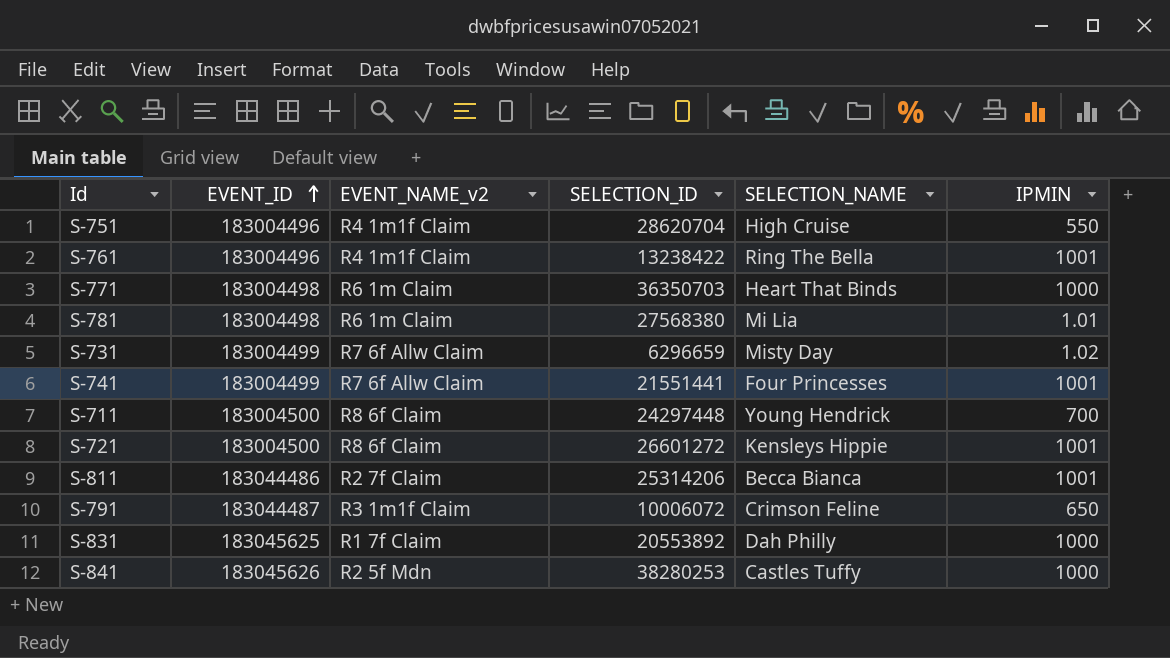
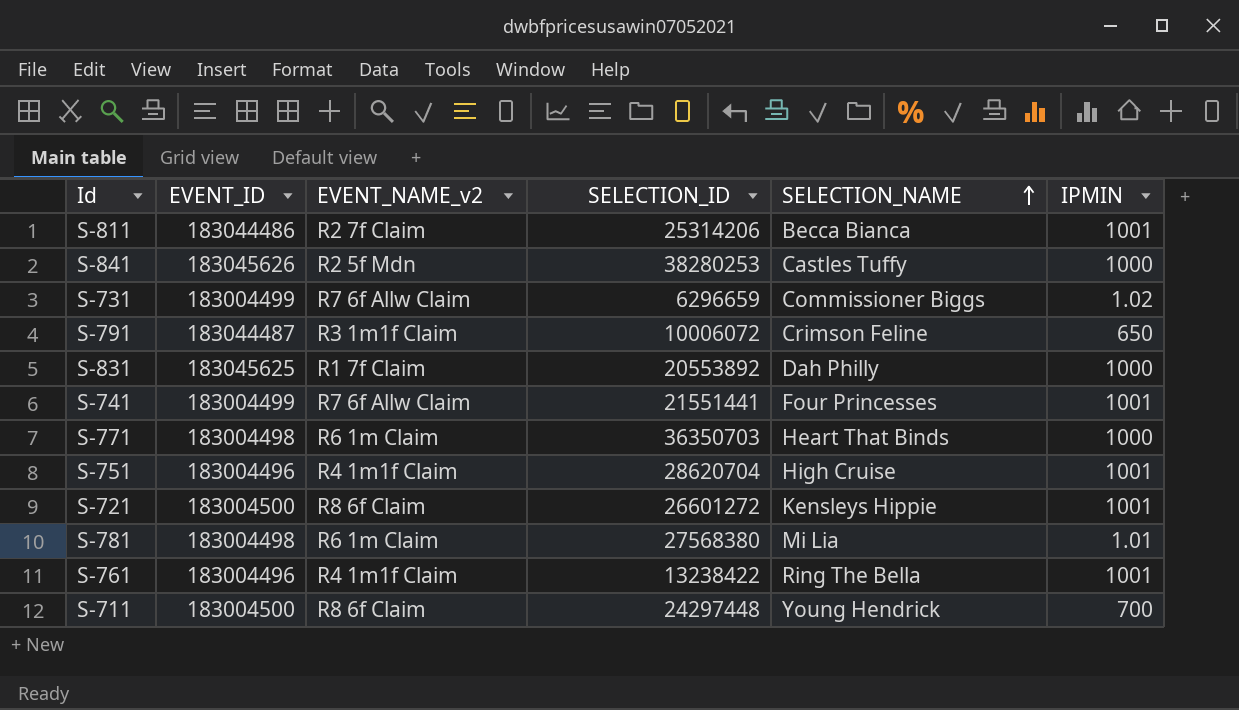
row order: EVENT_ID ascending -> SELECTION_NAME ascending
S-731 | SELECTION_NAME: Misty Day -> Commissioner Biggs
S-751 | IPMIN: 550 -> 1001

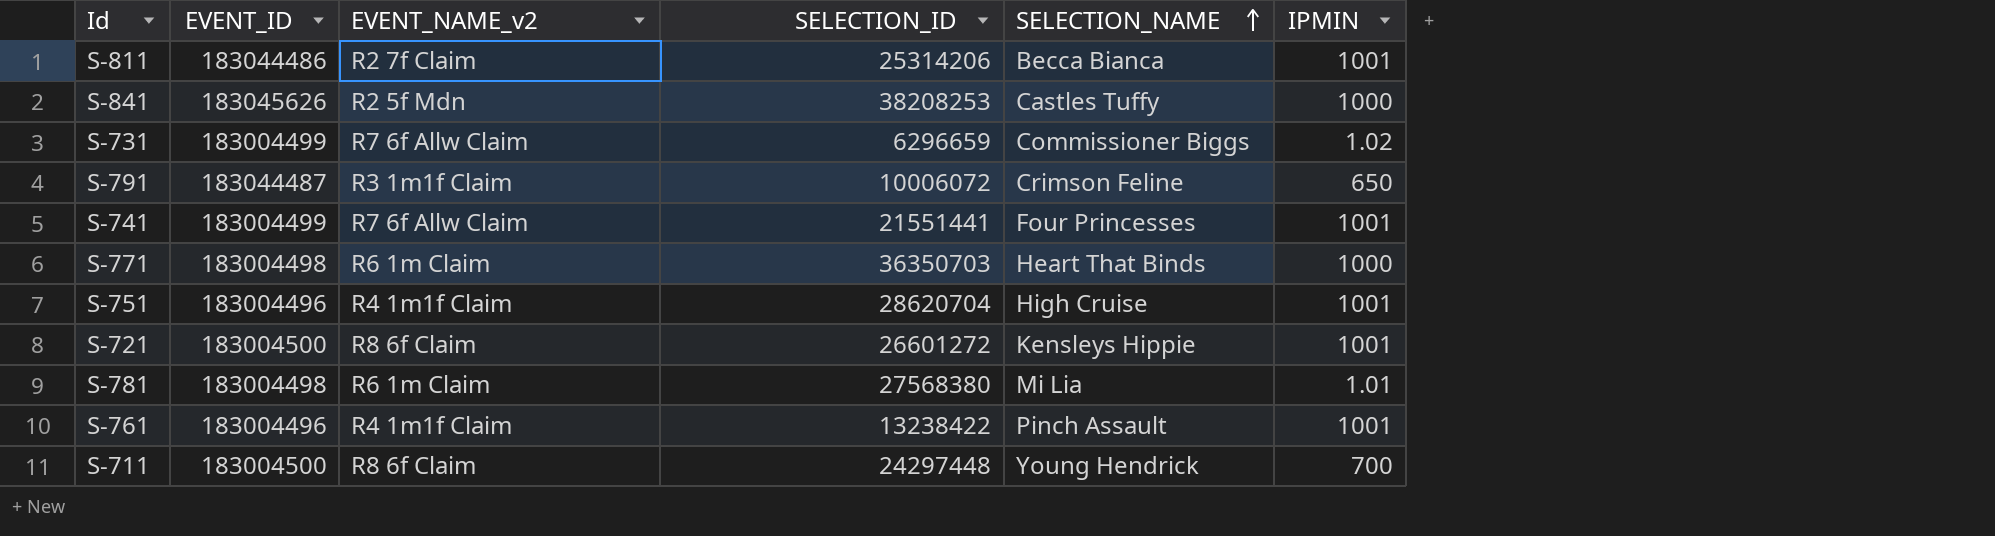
row S-831: 183045625 | R1 7f Claim | 20553892 | Dah Philly | 1000 -> none
S-841 | SELECTION_ID: 38280253 -> 38208253
S-761 | SELECTION_NAME: Ring The Bella -> Pinch Assault

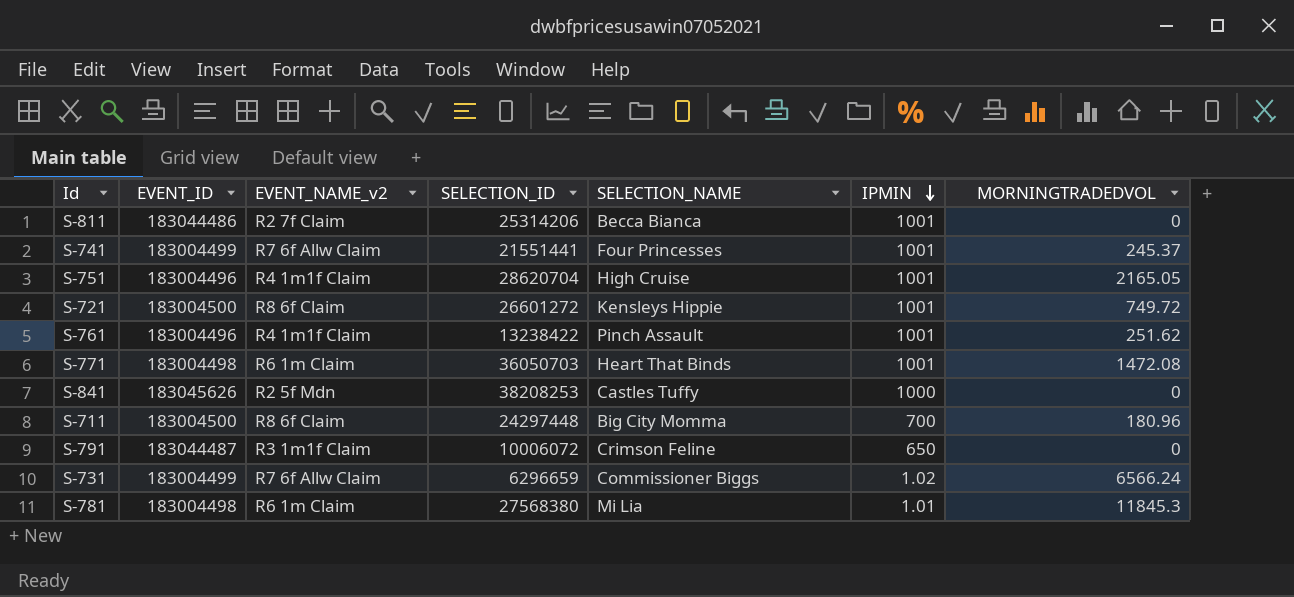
row order: SELECTION_NAME ascending -> IPMIN descending
column MORNINGTRADEDVOL | position: none -> 7
S-771 | SELECTION_ID: 36350703 -> 36050703
S-771 | IPMIN: 1000 -> 1001
S-711 | SELECTION_NAME: Young Hendrick -> Big City Momma

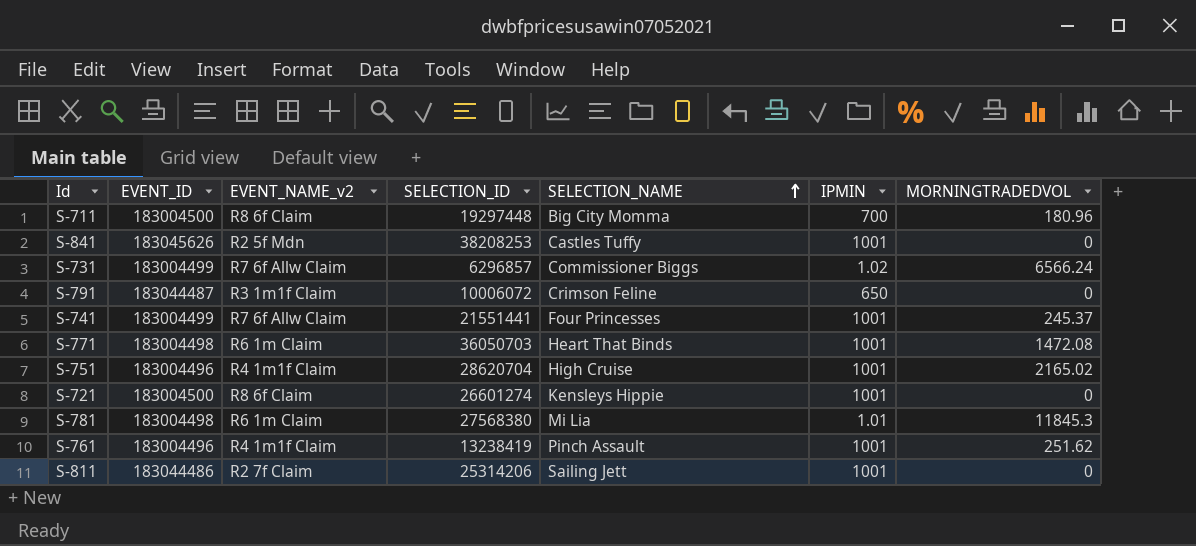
row order: IPMIN descending -> SELECTION_NAME ascending
S-711 | SELECTION_ID: 24297448 -> 19297448
S-841 | IPMIN: 1000 -> 1001
S-731 | SELECTION_ID: 6296659 -> 6296857
S-751 | MORNINGTRADEDVOL: 2165.05 -> 2165.02
S-721 | SELECTION_ID: 26601272 -> 26601274
S-721 | MORNINGTRADEDVOL: 749.72 -> 0
S-761 | SELECTION_ID: 13238422 -> 13238419
S-811 | SELECTION_NAME: Becca Bianca -> Sailing Jett

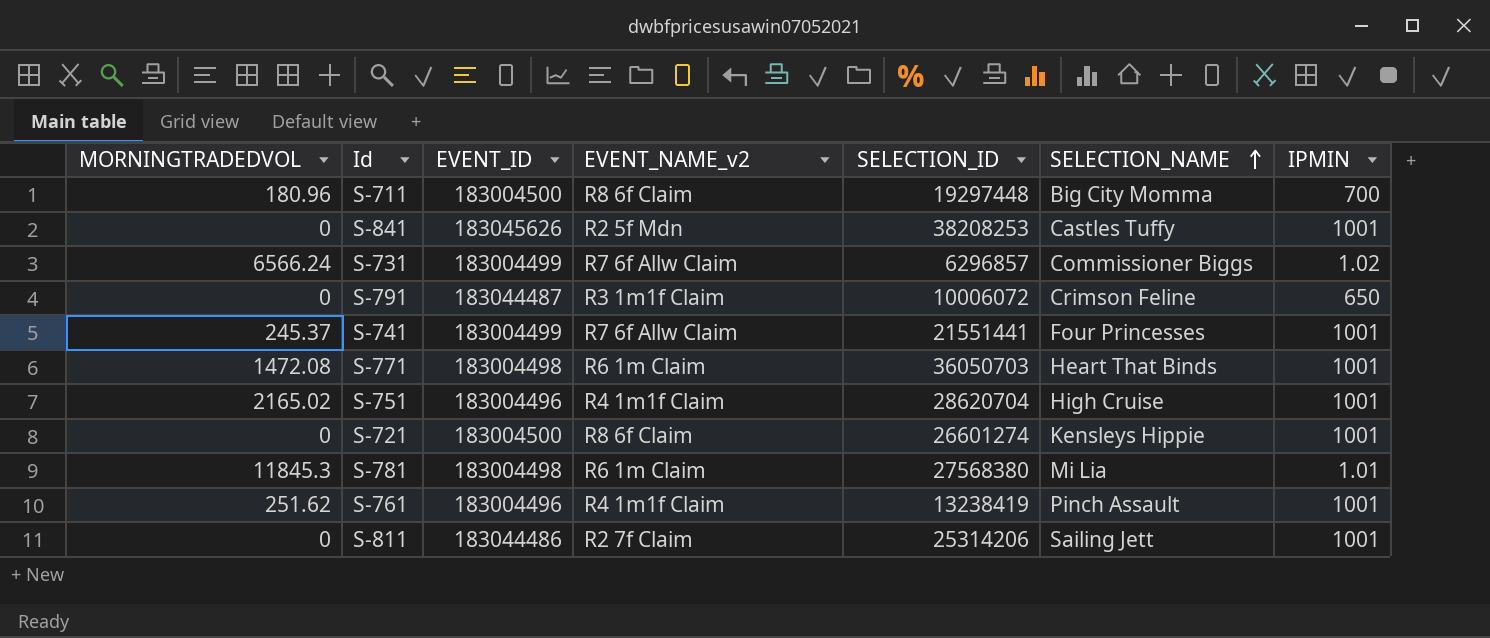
column MORNINGTRADEDVOL | position: 7 -> 1

